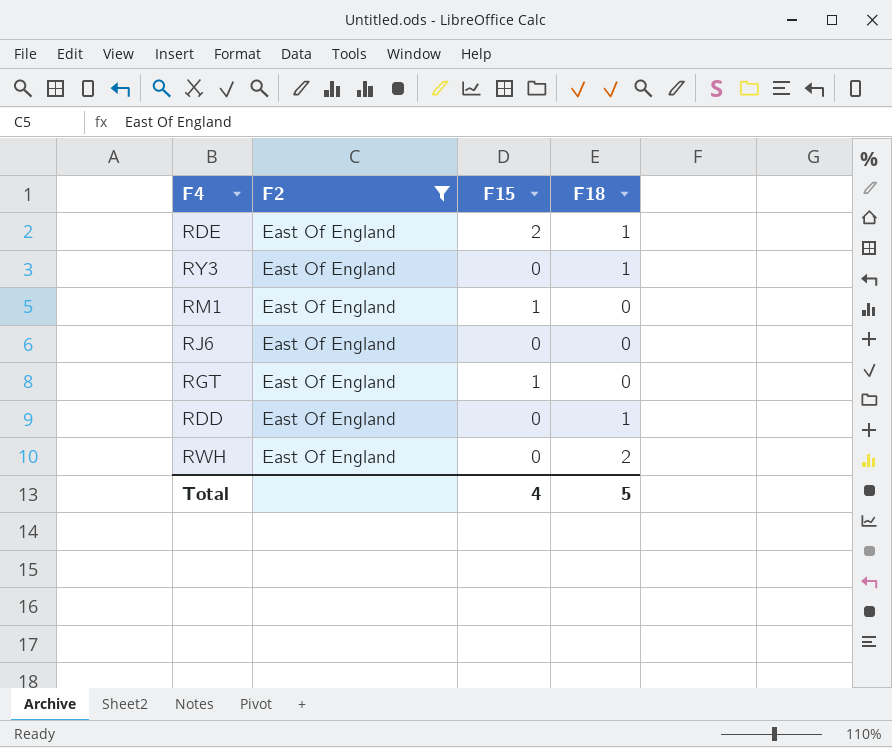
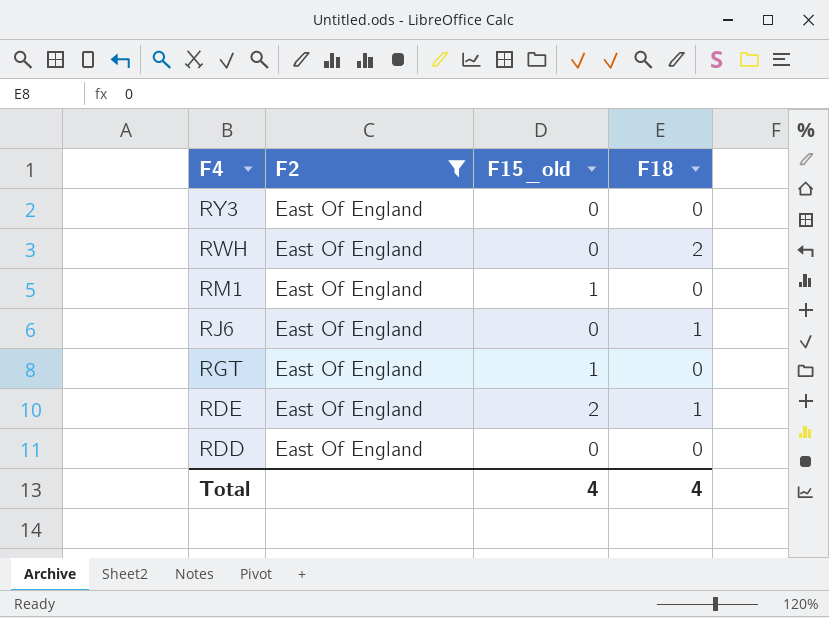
row order: none -> F4 descending
column name: F15 -> F15_old
RY3 | F18: 1 -> 0
RJ6 | F18: 0 -> 1
RDD | F18: 1 -> 0
Total | F18: 5 -> 4

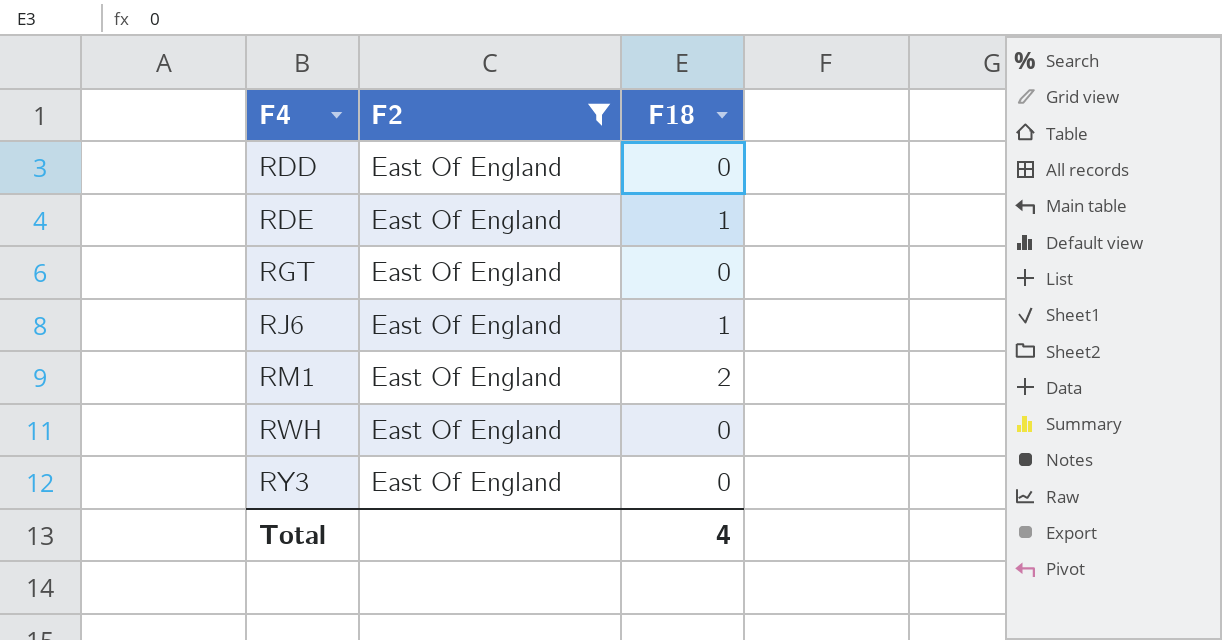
row order: F4 descending -> F4 ascending
column F15_old | position: 3 -> none
RM1 | F18: 0 -> 2
RWH | F18: 2 -> 0

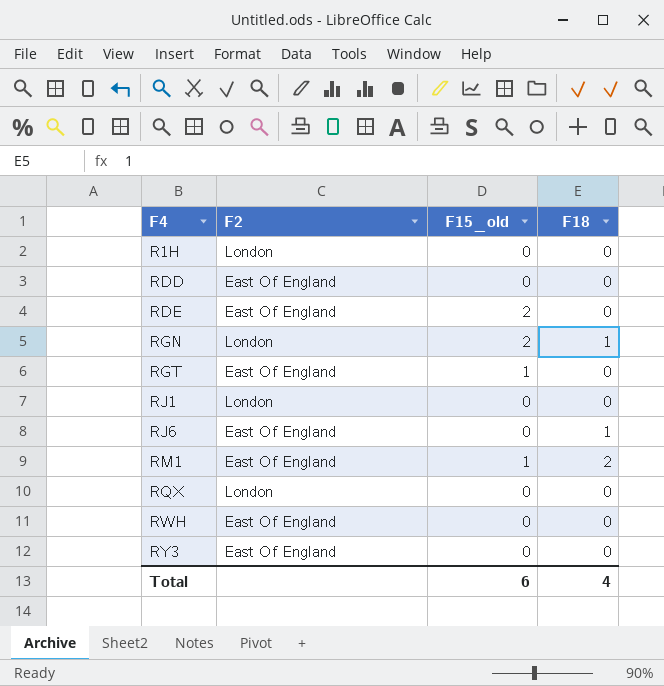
filter: F2 = East Of England -> none
column F15_old | position: none -> 3
RDE | F18: 1 -> 0

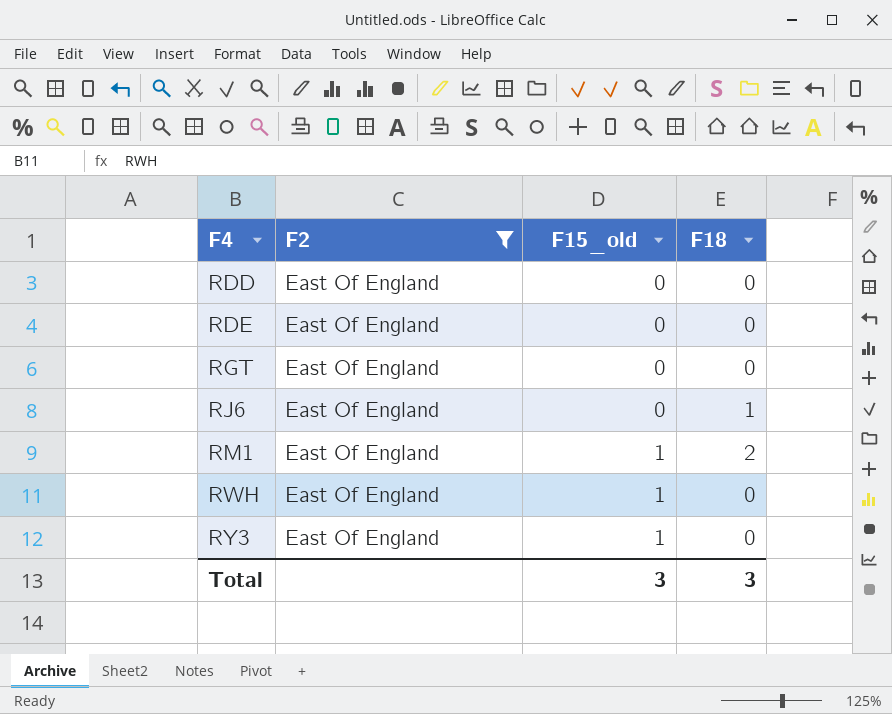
filter: none -> F2 = East Of England
RDE | F15_old: 2 -> 0
RGT | F15_old: 1 -> 0
RWH | F15_old: 0 -> 1
RY3 | F15_old: 0 -> 1
Total | F15_old: 6 -> 3
Total | F18: 4 -> 3

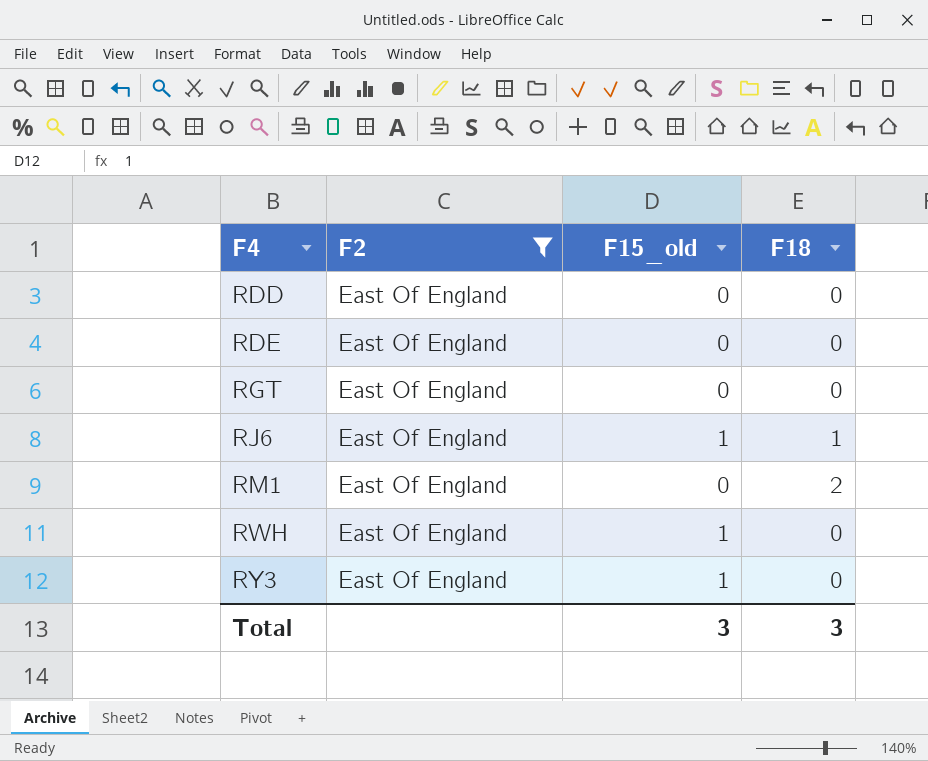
RJ6 | F15_old: 0 -> 1
RM1 | F15_old: 1 -> 0

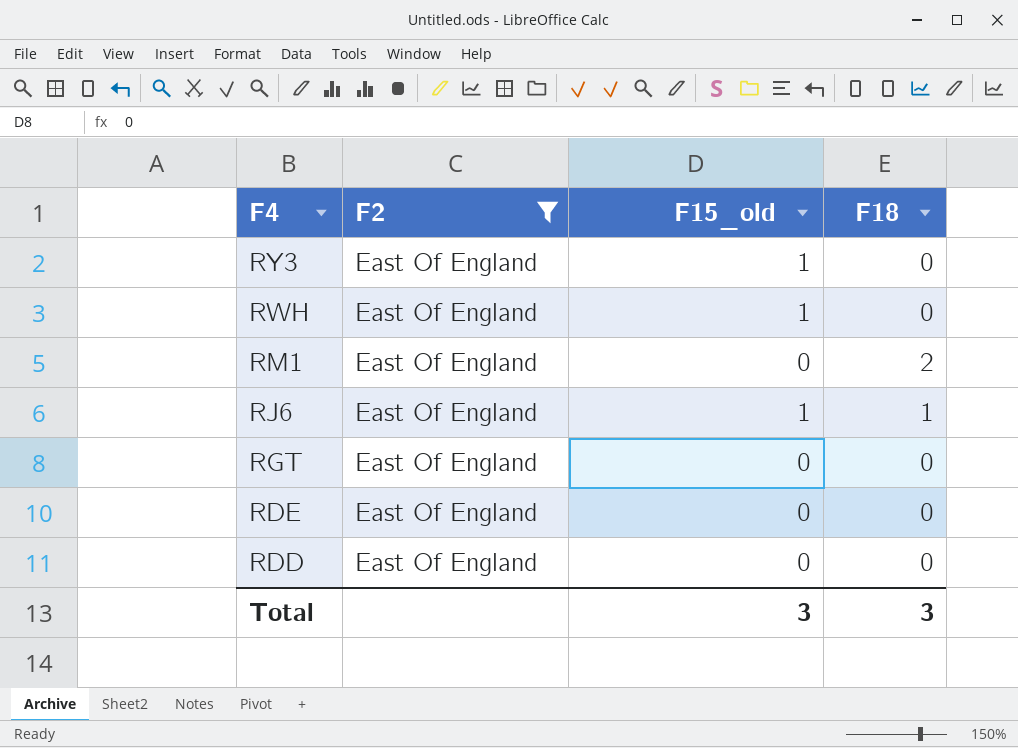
row order: F4 ascending -> F4 descending

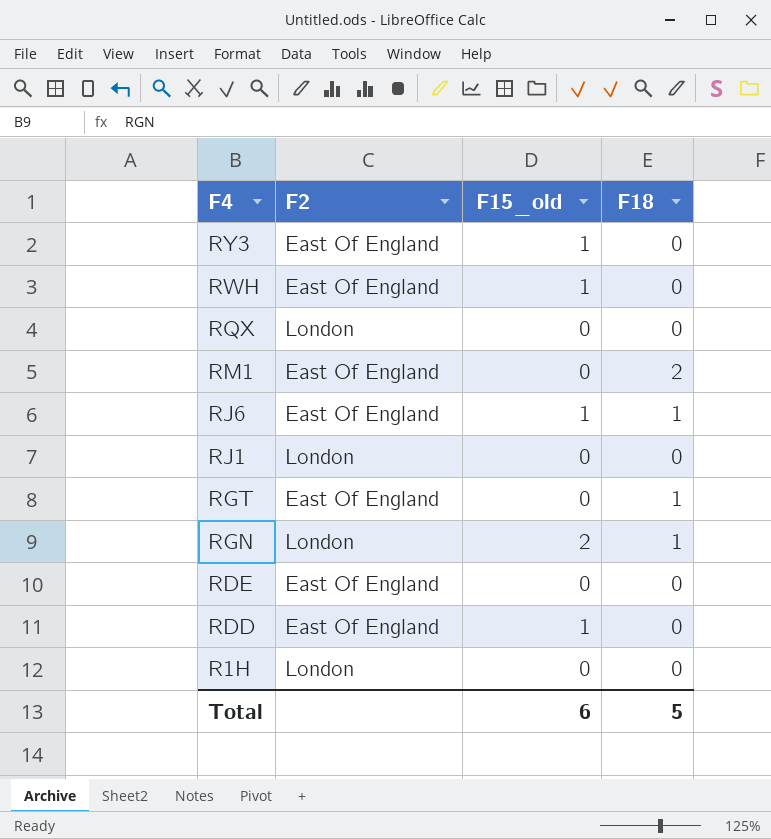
filter: F2 = East Of England -> none
RGT | F18: 0 -> 1
RDD | F15_old: 0 -> 1
Total | F15_old: 3 -> 6
Total | F18: 3 -> 5

